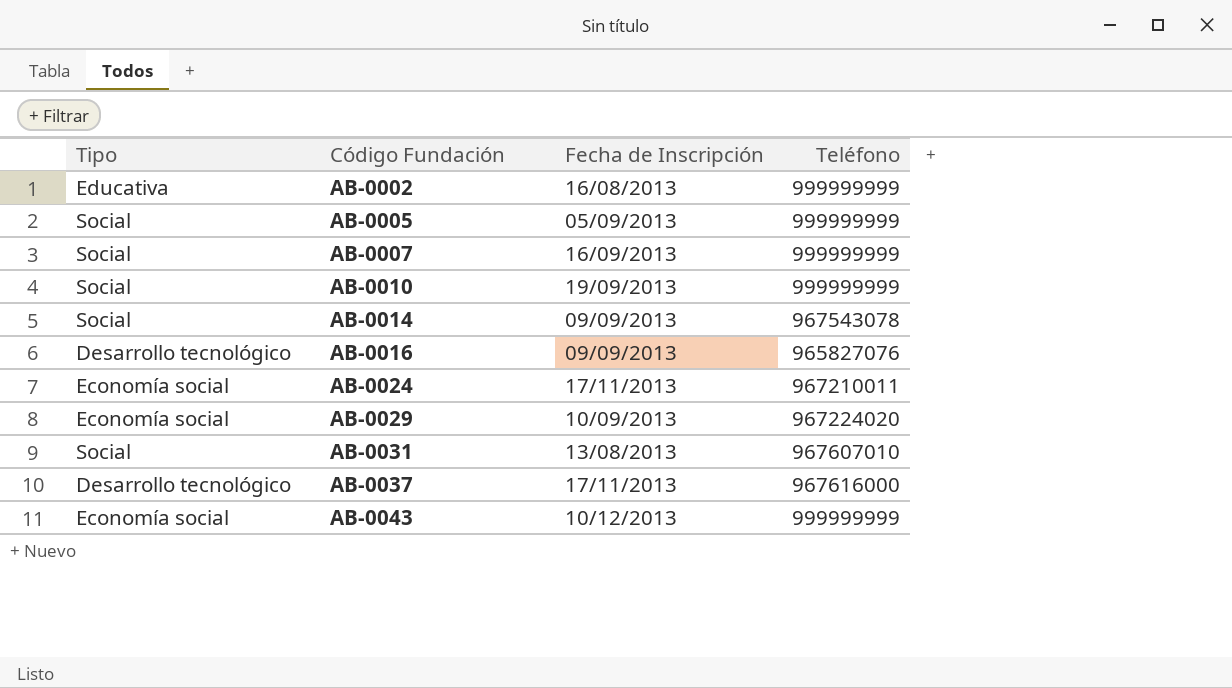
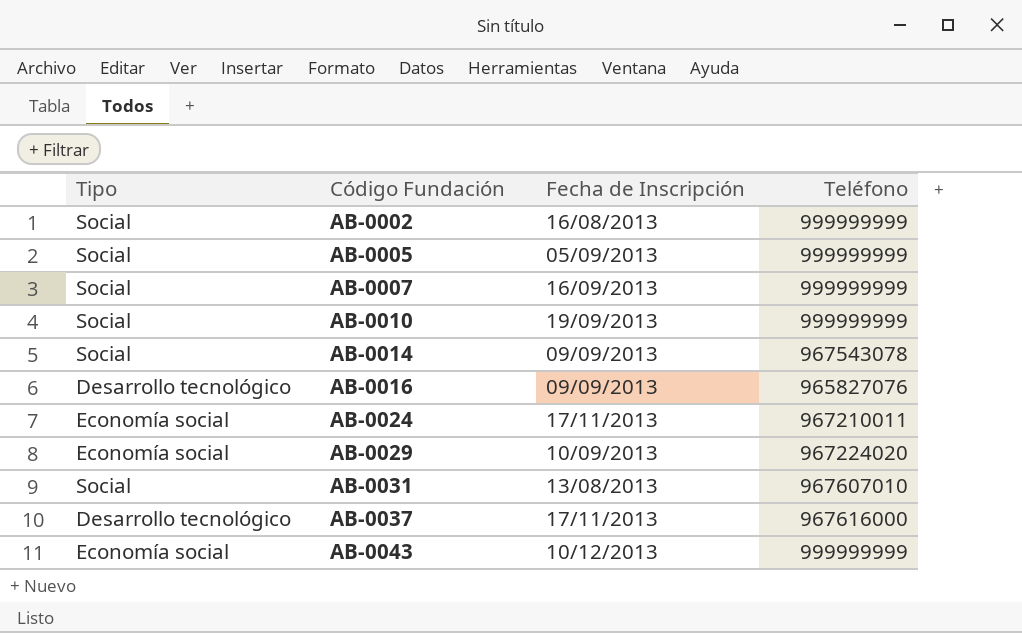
AB-0002 | Tipo: Educativa -> Social

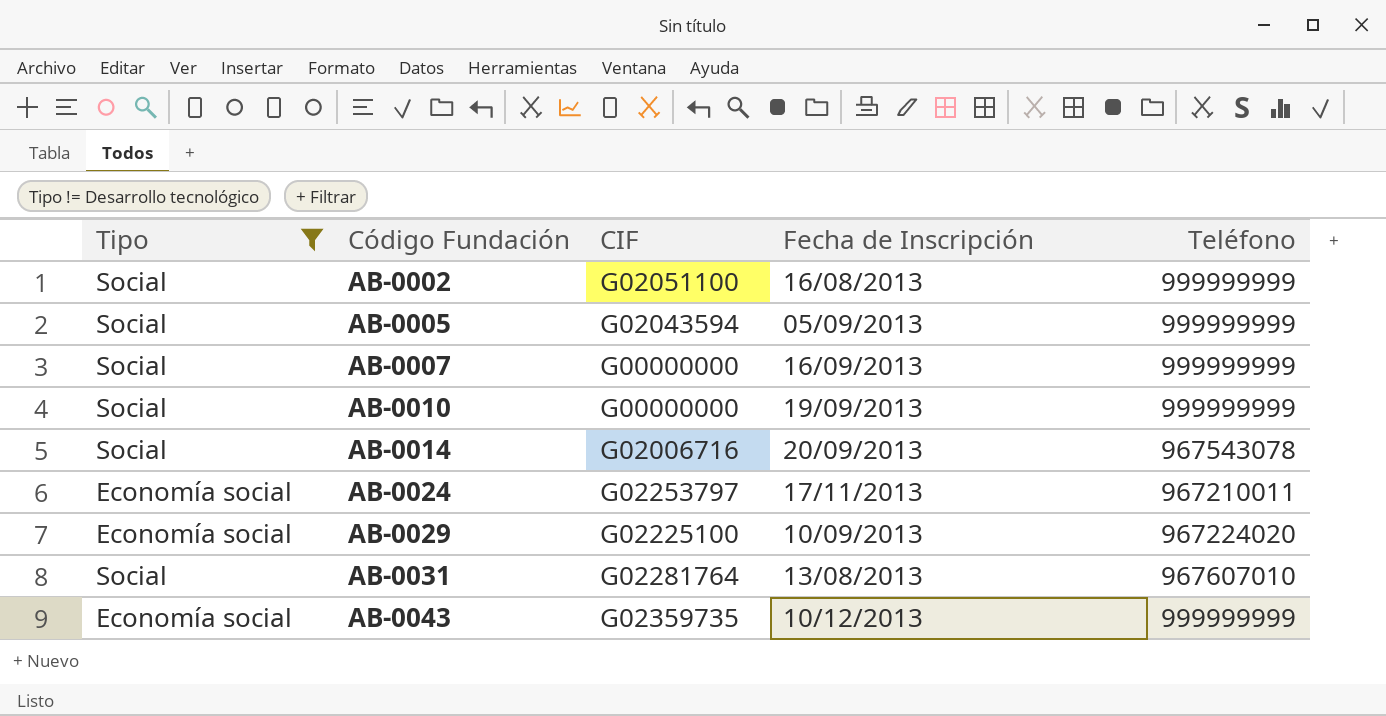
filter: none -> Tipo != Desarrollo tecnológico
column CIF | position: none -> 3
AB-0014 | Fecha de Inscripción: 09/09/2013 -> 20/09/2013

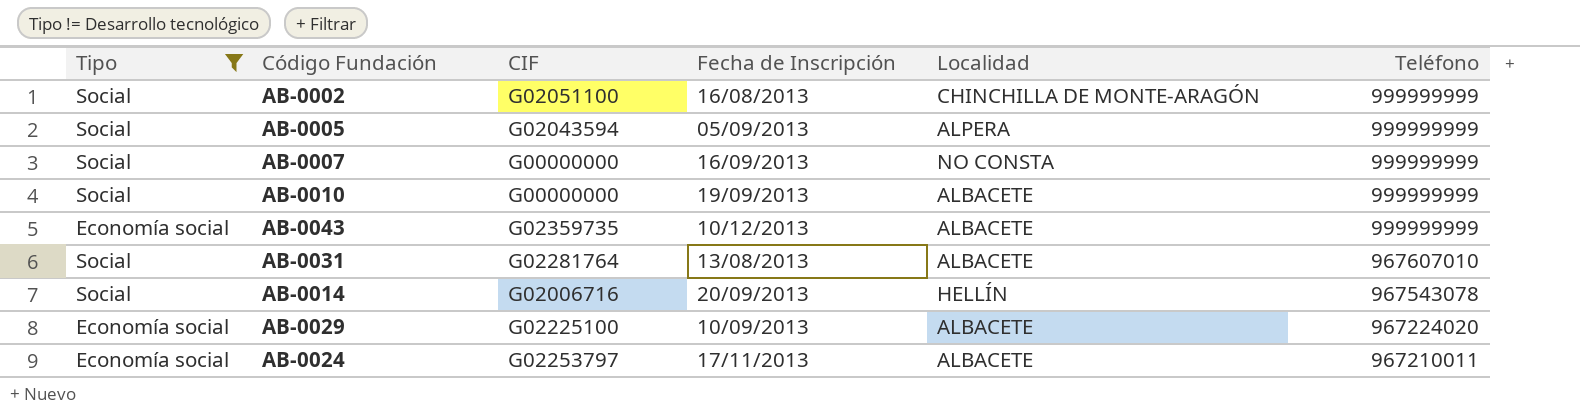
row order: Código Fundación ascending -> Teléfono descending
column Localidad | position: none -> 5

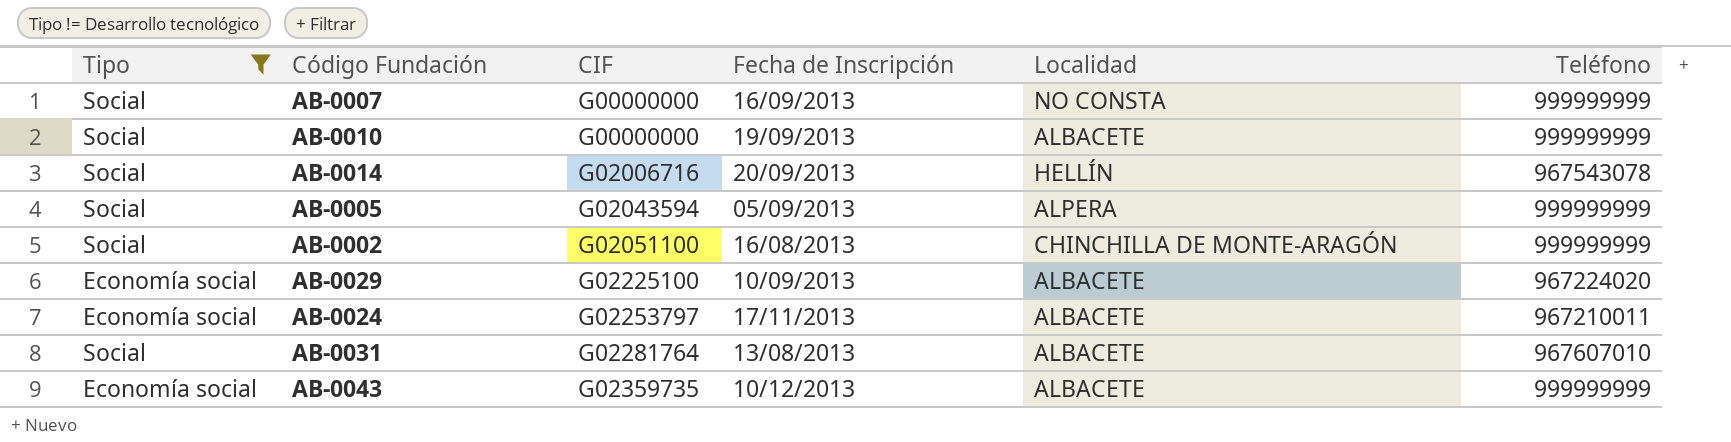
row order: Teléfono descending -> CIF ascending

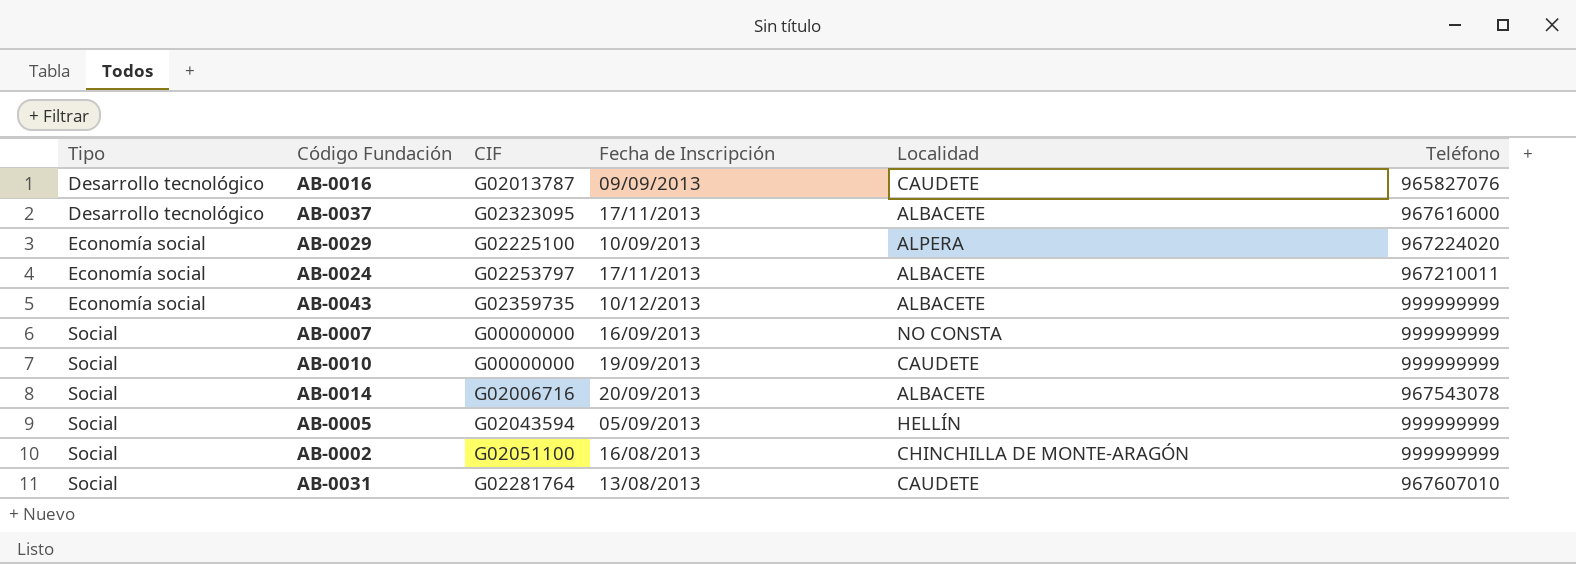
filter: Tipo != Desarrollo tecnológico -> none
row order: CIF ascending -> Tipo ascending
AB-0029 | Localidad: ALBACETE -> ALPERA
AB-0010 | Localidad: ALBACETE -> CAUDETE
AB-0014 | Localidad: HELLÍN -> ALBACETE
AB-0005 | Localidad: ALPERA -> HELLÍN
AB-0031 | Localidad: ALBACETE -> CAUDETE

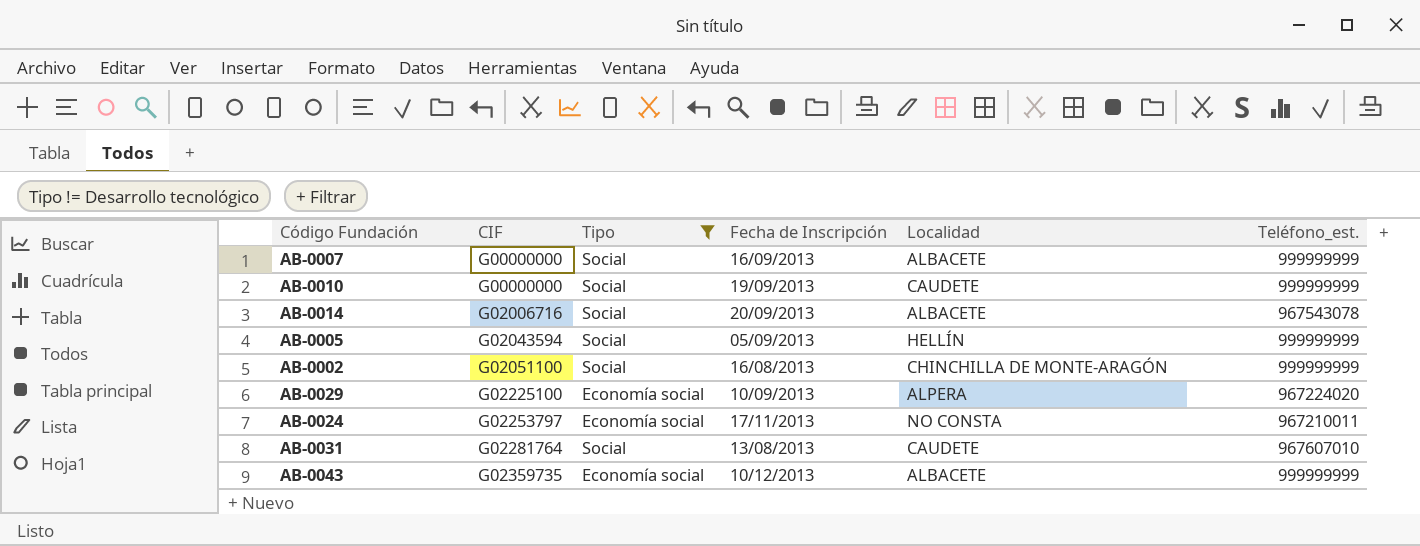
filter: none -> Tipo != Desarrollo tecnológico
row order: Tipo ascending -> CIF ascending
column Tipo | position: 1 -> 3
column name: Teléfono -> Teléfono_est.
AB-0007 | Localidad: NO CONSTA -> ALBACETE
AB-0024 | Localidad: ALBACETE -> NO CONSTA

